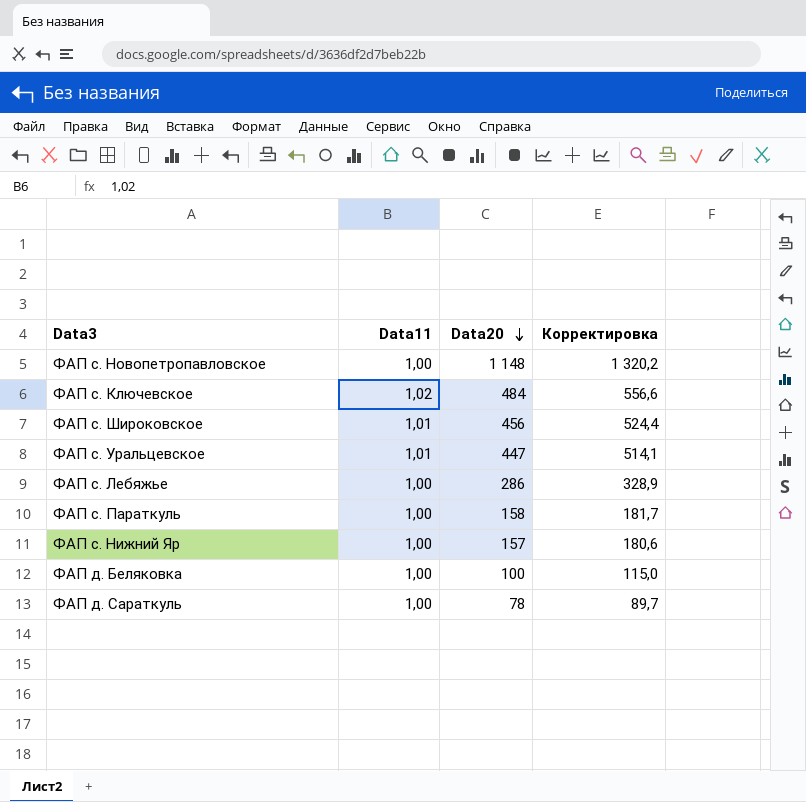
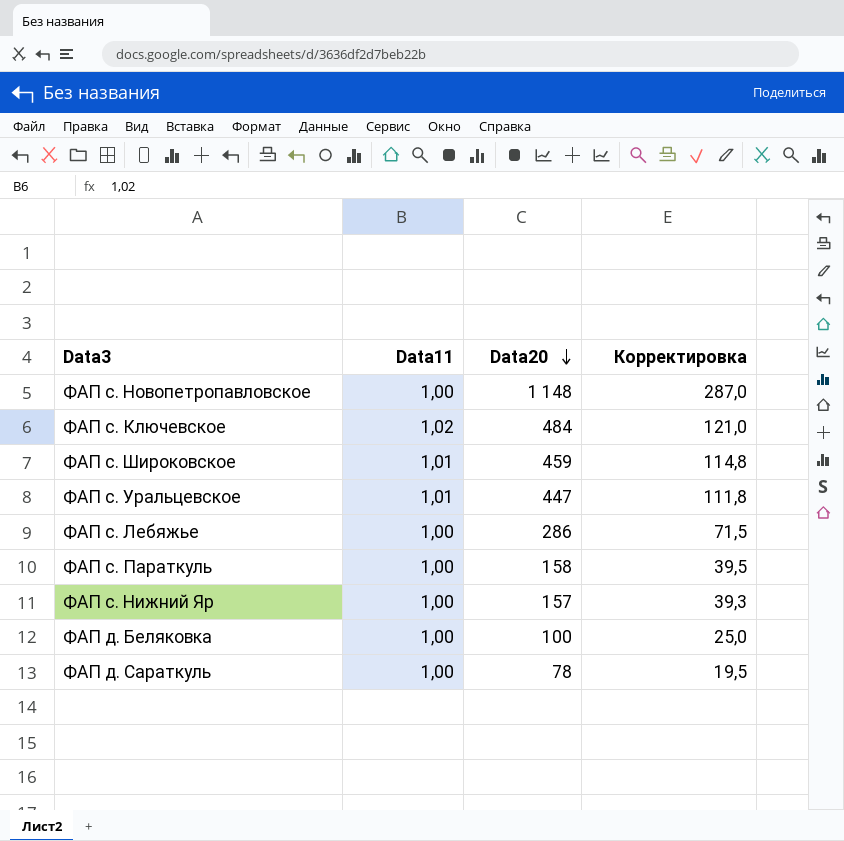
column Корректировка | formula: [Data20] * 1,15 -> [Data20] * 0,25
ФАП с. Широковское | Data20: 456 -> 459

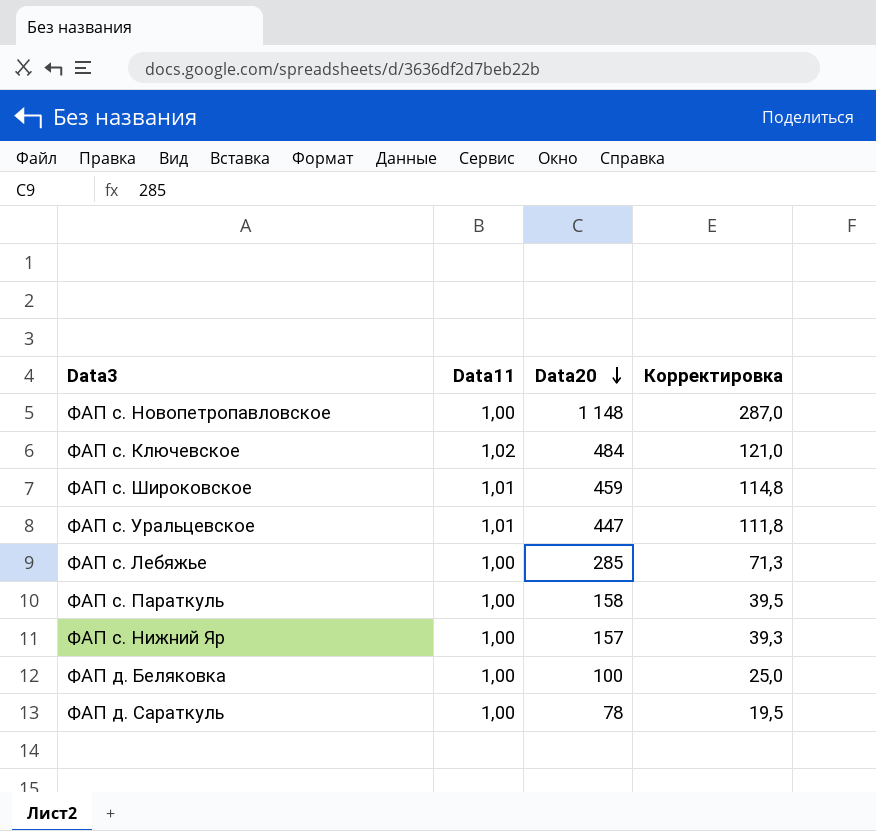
ФАП с. Лебяжье | Data20: 286 -> 285
ФАП с. Лебяжье | Корректировка: 71,5 -> 71,3

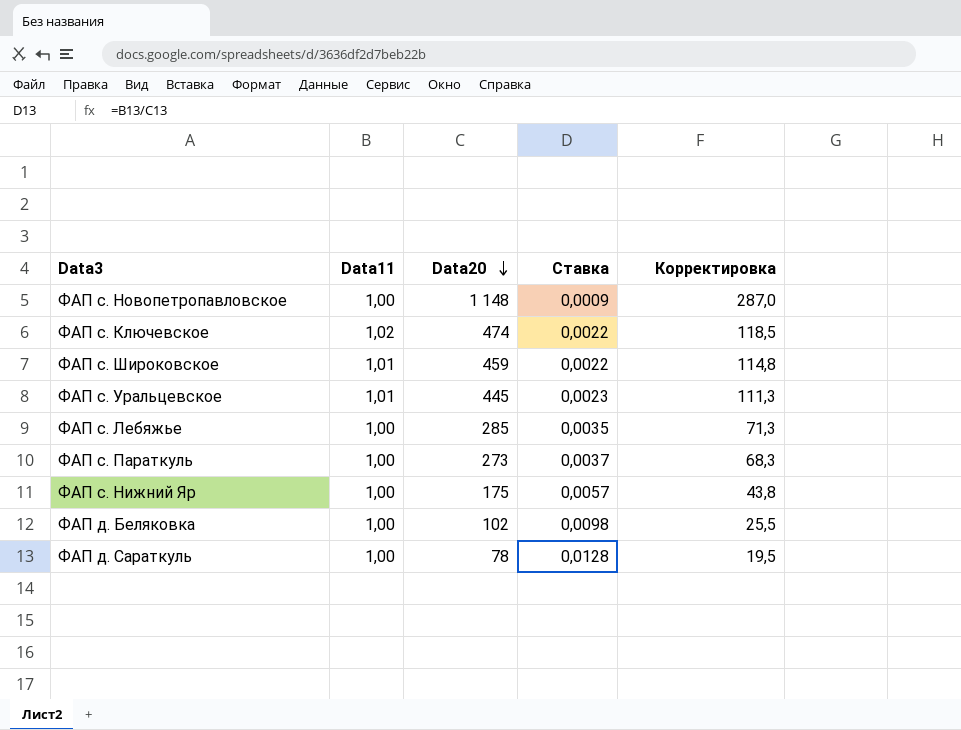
column Ставка | formula: none -> [Data11] / [Data20]
ФАП с. Ключевское | Data20: 484 -> 474
ФАП с. Ключевское | Корректировка: 121,0 -> 118,5
ФАП с. Уральцевское | Data20: 447 -> 445
ФАП с. Уральцевское | Корректировка: 111,8 -> 111,3
ФАП с. Параткуль | Data20: 158 -> 273
ФАП с. Параткуль | Корректировка: 39,5 -> 68,3
ФАП с. Нижний Яр | Data20: 157 -> 175
ФАП с. Нижний Яр | Корректировка: 39,3 -> 43,8
ФАП д. Беляковка | Data20: 100 -> 102
ФАП д. Беляковка | Корректировка: 25,0 -> 25,5

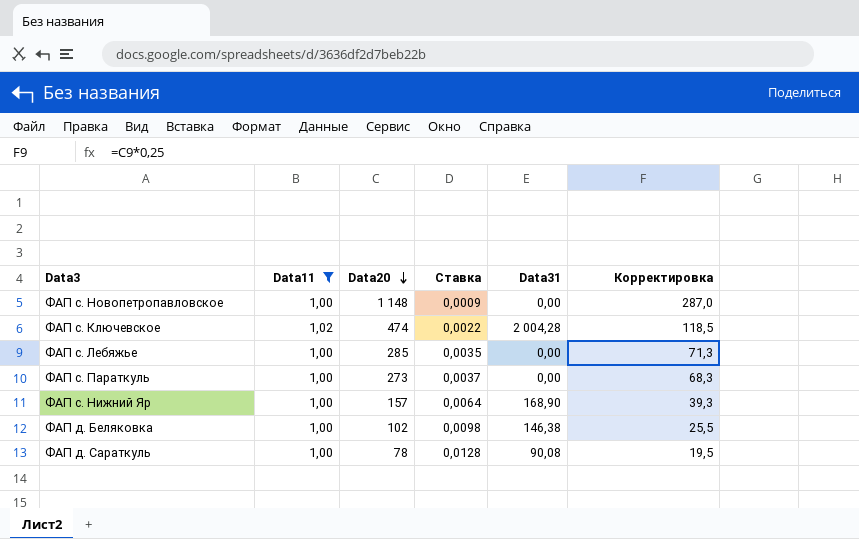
filter: none -> Data11 != 1,01
column Data31 | position: none -> 5
ФАП с. Нижний Яр | Data20: 175 -> 157
ФАП с. Нижний Яр | Ставка: 0,0057 -> 0,0064
ФАП с. Нижний Яр | Корректировка: 43,8 -> 39,3

